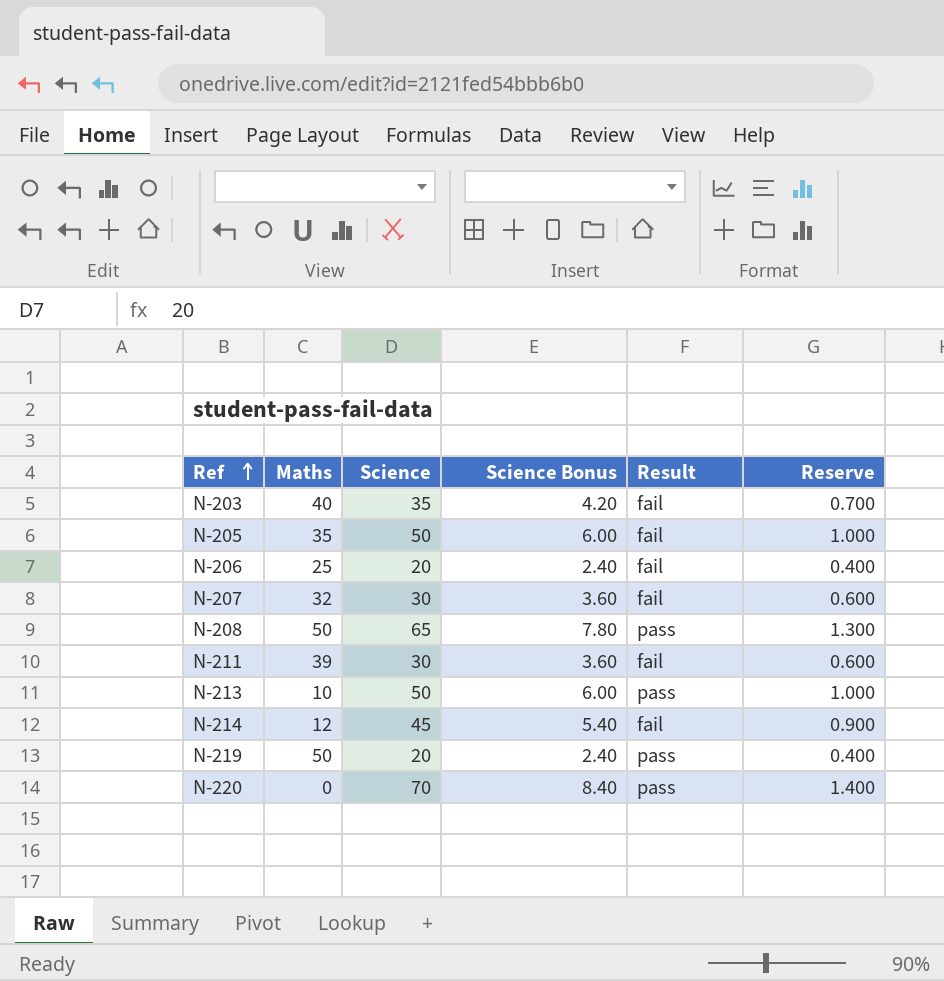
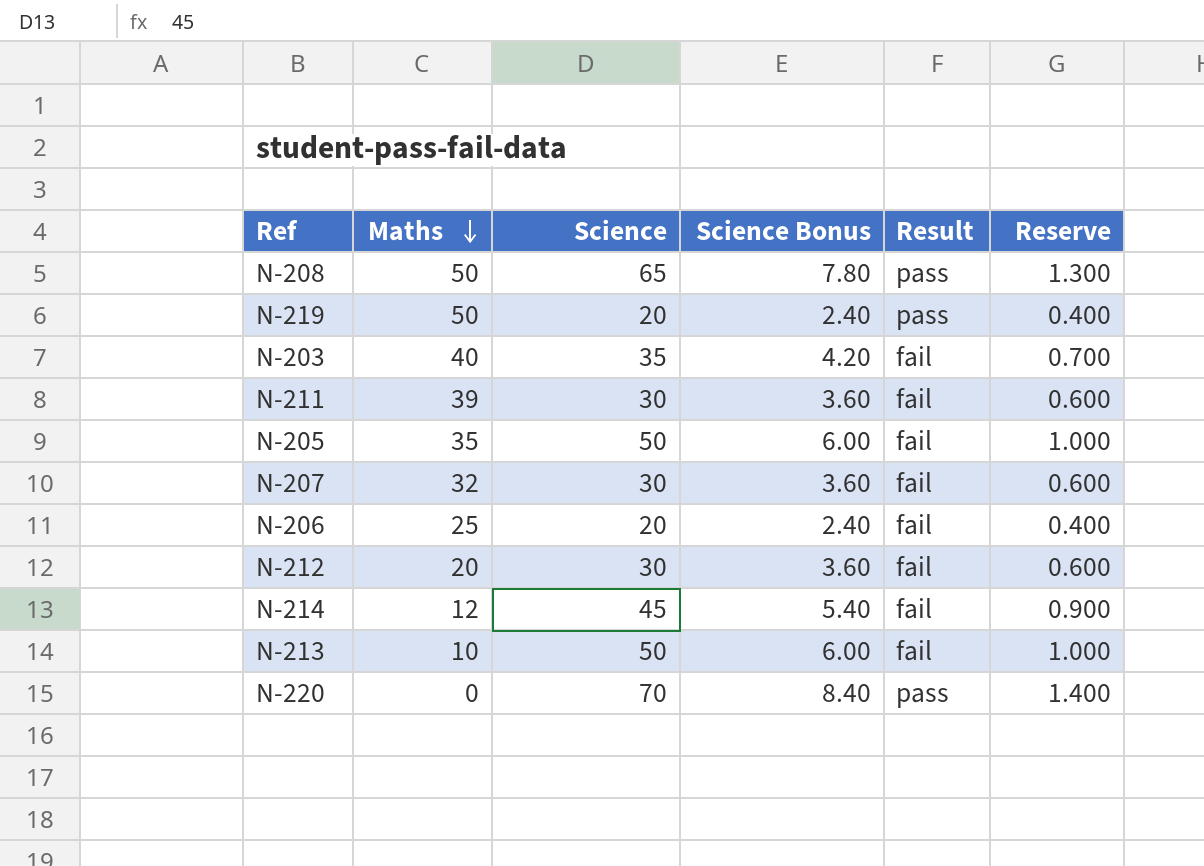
row order: Ref ascending -> Maths descending
row N-212: none -> 20 | 30 | 3.60 | fail | 0.600
N-213 | Result: pass -> fail

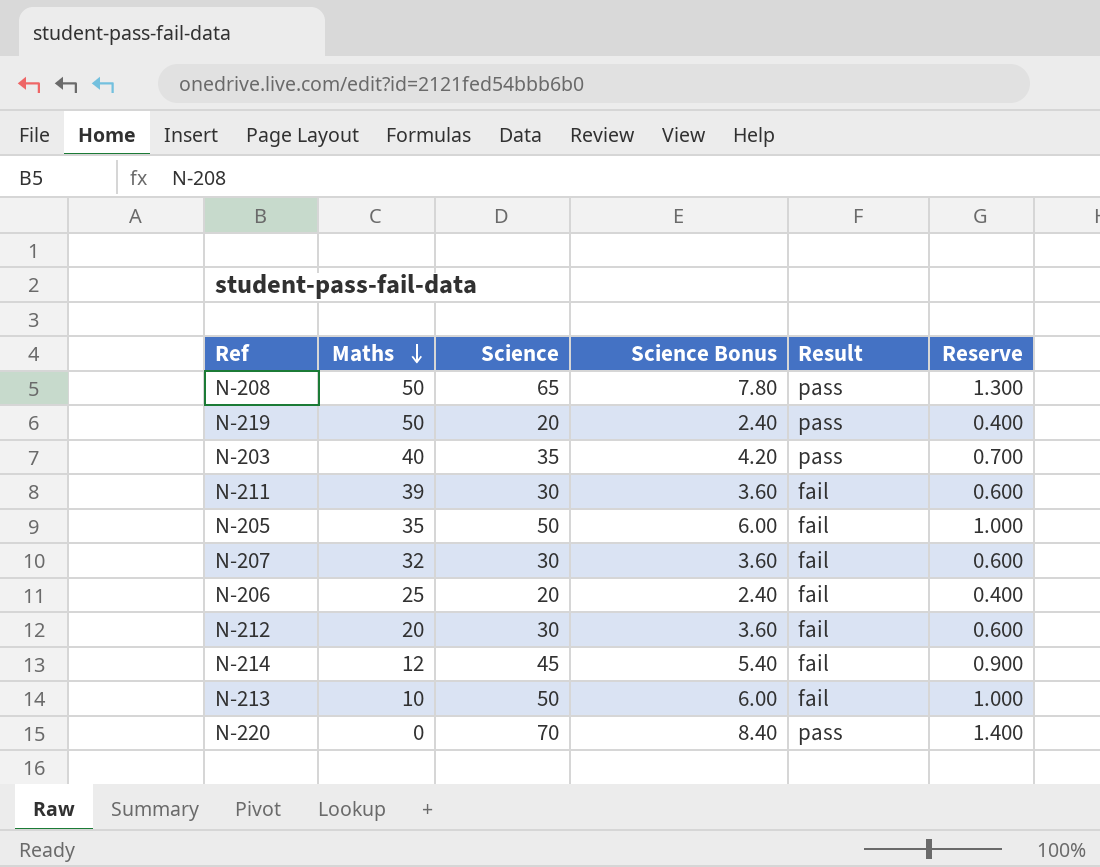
N-203 | Result: fail -> pass

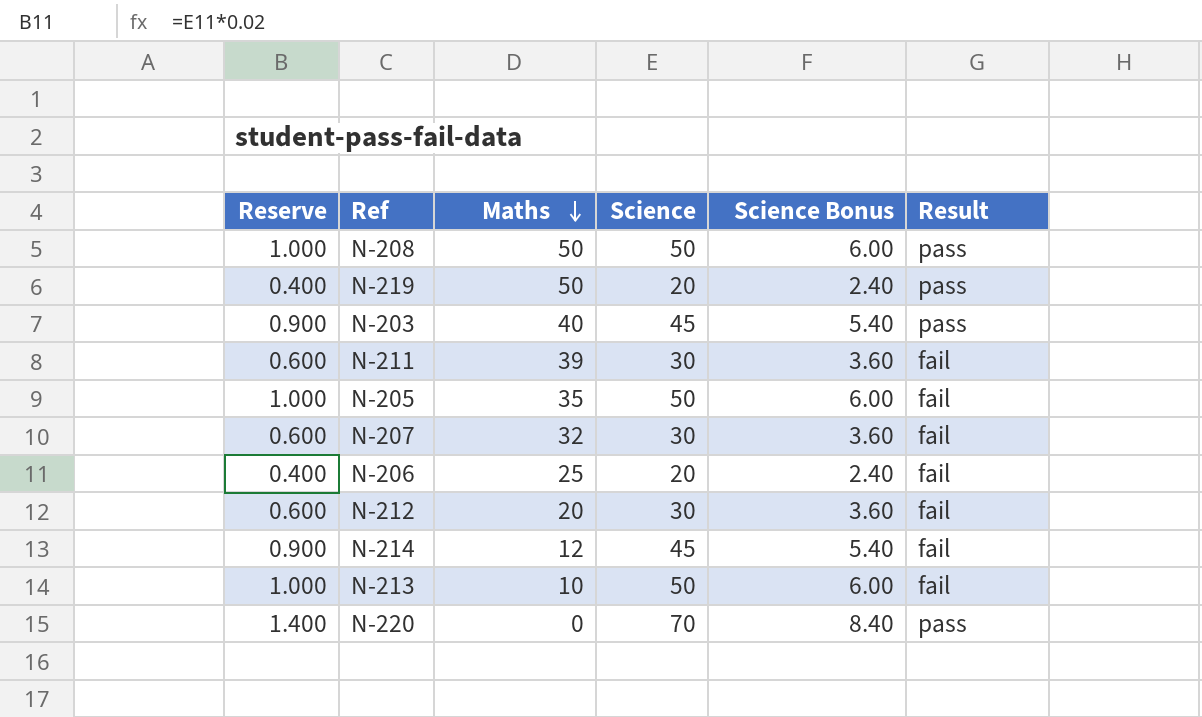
column Reserve | position: 6 -> 1
N-208 | Reserve: 1.300 -> 1.000
N-208 | Science: 65 -> 50
N-208 | Science Bonus: 7.80 -> 6.00
N-203 | Reserve: 0.700 -> 0.900
N-203 | Science: 35 -> 45
N-203 | Science Bonus: 4.20 -> 5.40

